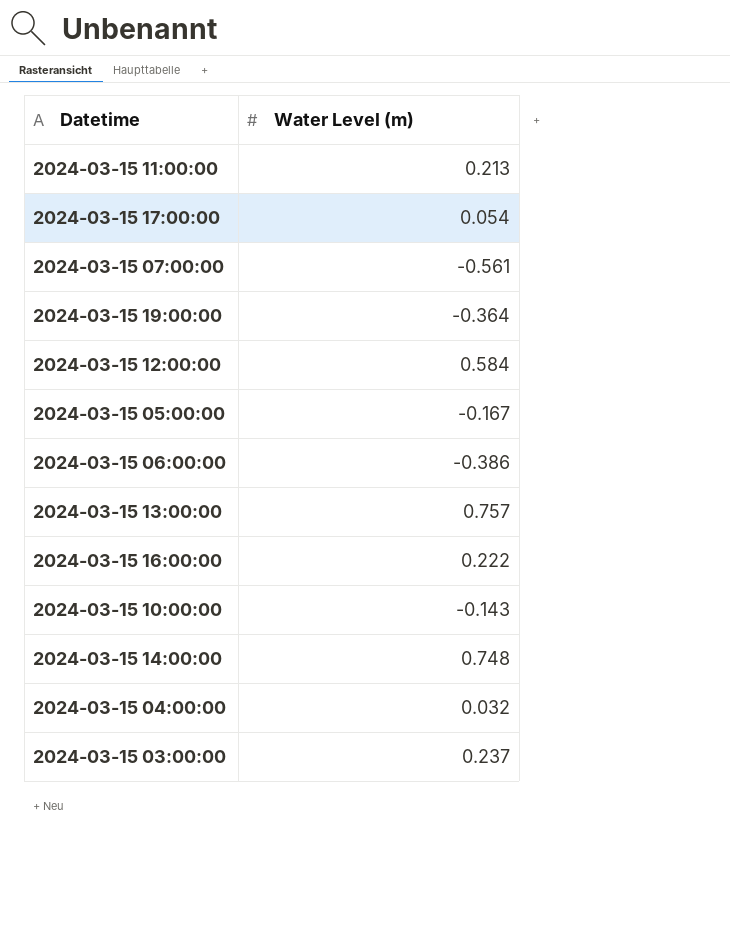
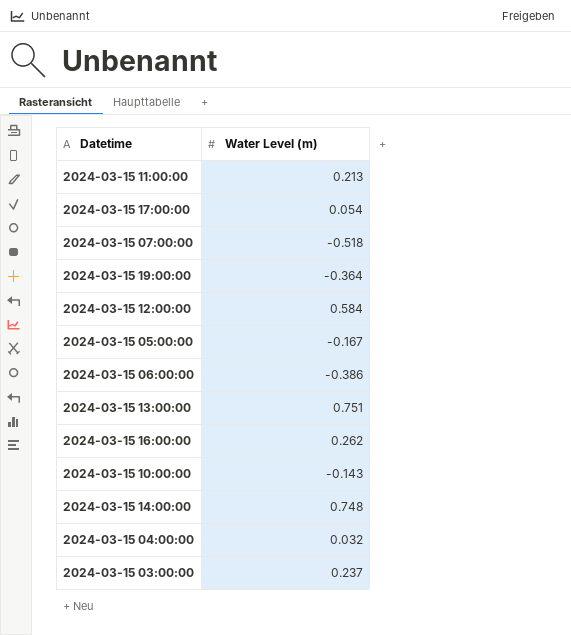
2024-03-15 07:00:00 | Water Level (m): -0.561 -> -0.518
2024-03-15 13:00:00 | Water Level (m): 0.757 -> 0.751
2024-03-15 16:00:00 | Water Level (m): 0.222 -> 0.262

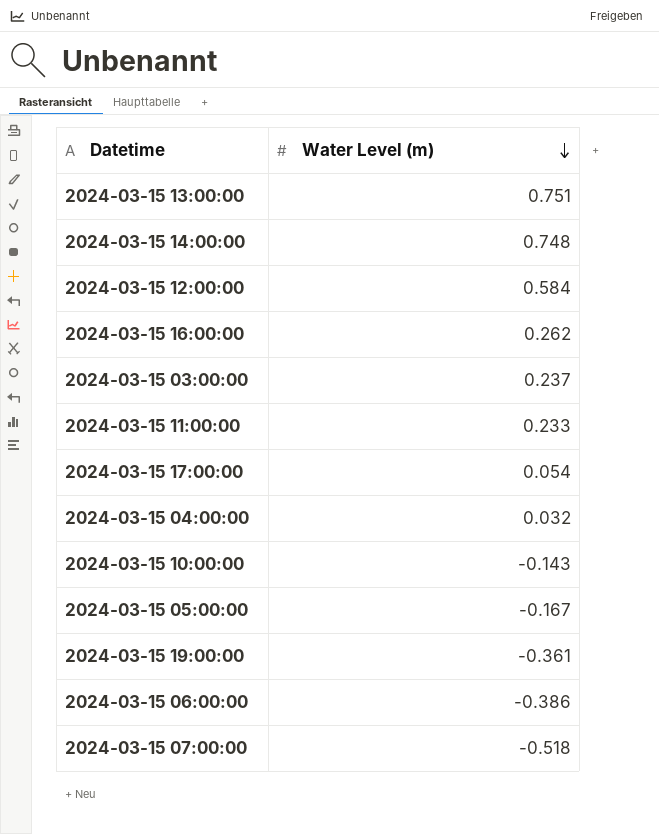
row order: none -> Water Level (m) descending
2024-03-15 11:00:00 | Water Level (m): 0.213 -> 0.233
2024-03-15 19:00:00 | Water Level (m): -0.364 -> -0.361

